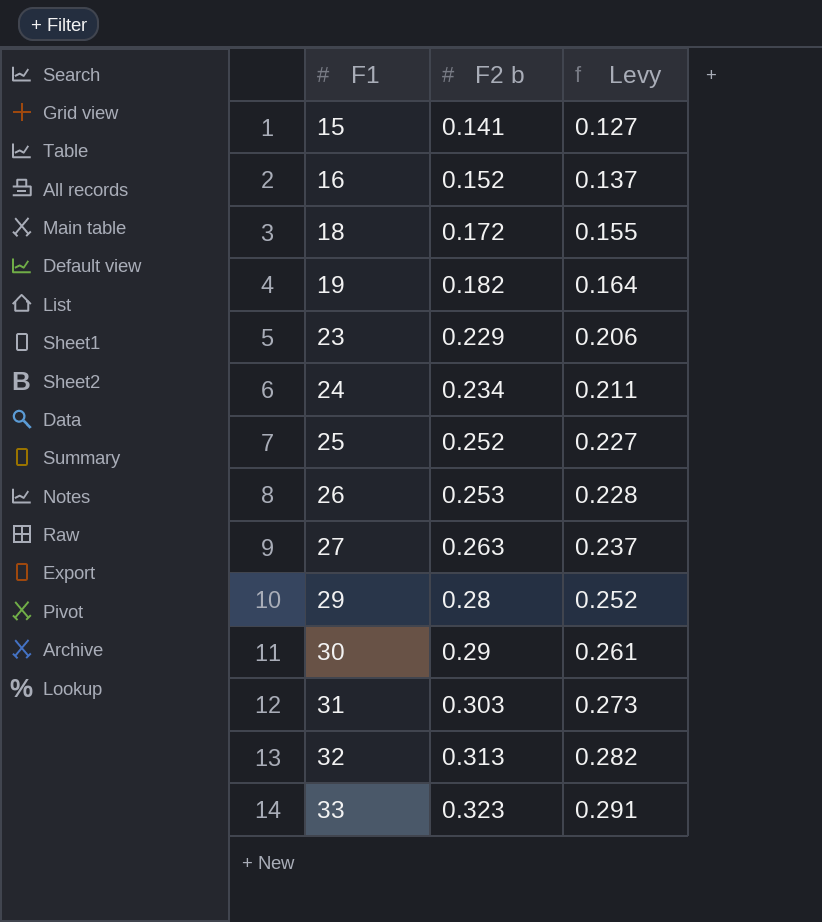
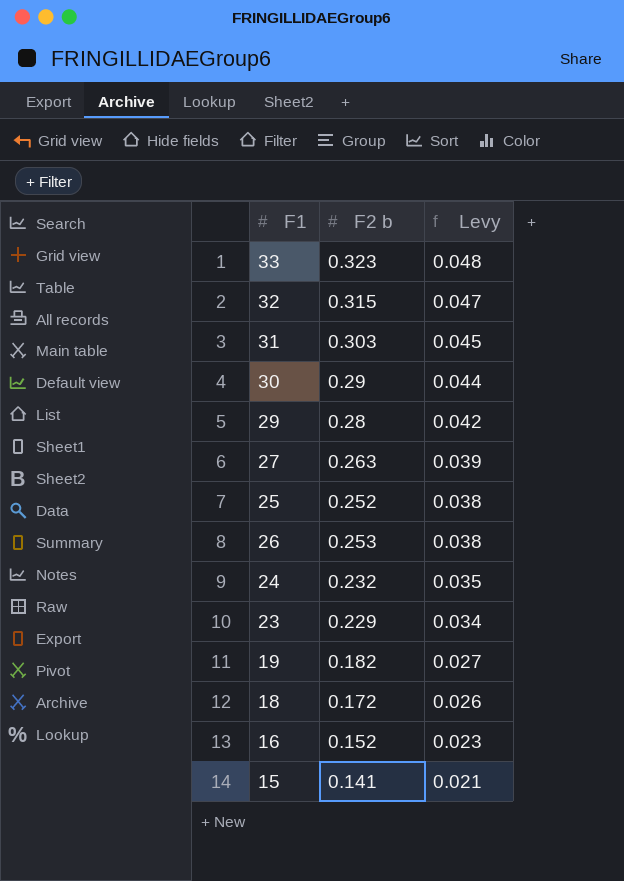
row order: F1 ascending -> Levy descending
column Levy | formula: [F2 b] * 0.9 -> [F2 b] * 0.15
32 | F2 b: 0.313 -> 0.315
24 | F2 b: 0.234 -> 0.232

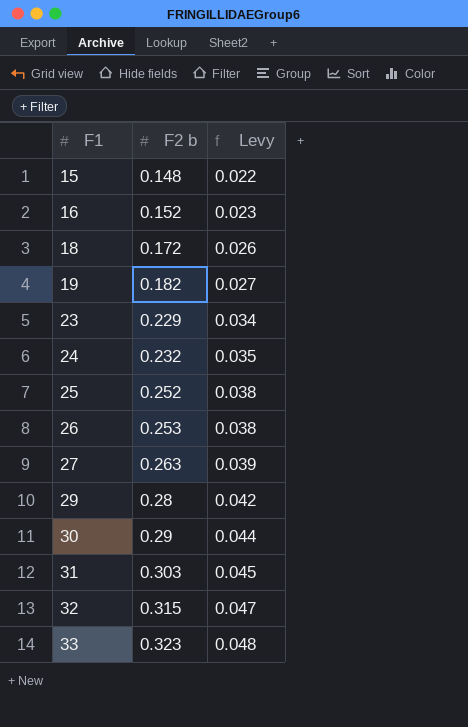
row order: Levy descending -> F1 ascending
15 | F2 b: 0.141 -> 0.148
15 | Levy: 0.021 -> 0.022

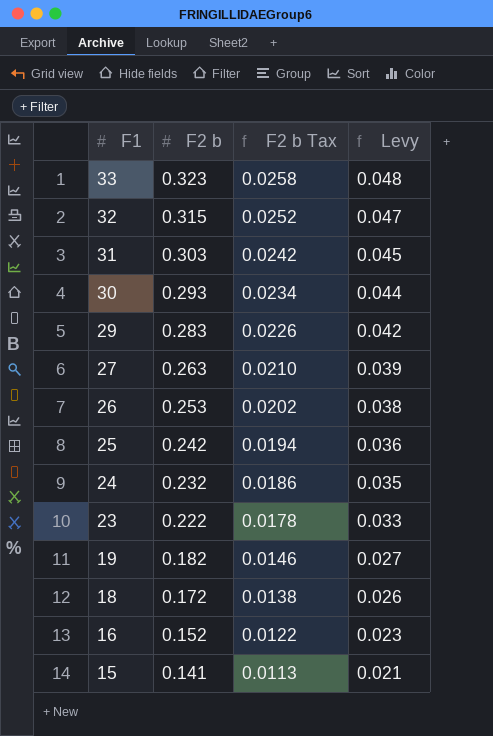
row order: F1 ascending -> F1 descending
column F2 b Tax | formula: none -> [F2 b] * 0.08
30 | F2 b: 0.29 -> 0.293
29 | F2 b: 0.28 -> 0.283
25 | F2 b: 0.252 -> 0.242
25 | Levy: 0.038 -> 0.036
23 | F2 b: 0.229 -> 0.222
23 | Levy: 0.034 -> 0.033
15 | F2 b: 0.148 -> 0.141
15 | Levy: 0.022 -> 0.021

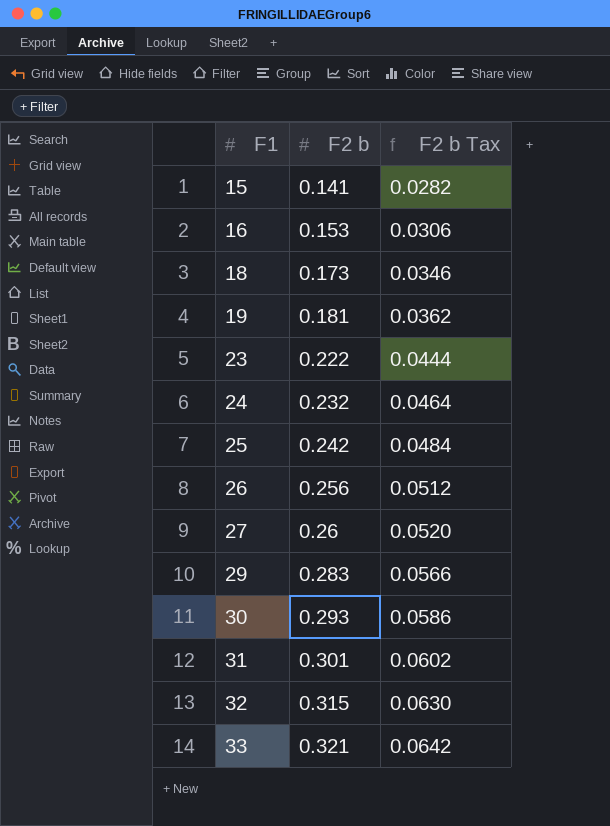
row order: F1 descending -> F1 ascending
column Levy | formula: [F2 b] * 0.15 -> none
column F2 b Tax | formula: [F2 b] * 0.08 -> [F2 b] * 0.2
16 | F2 b: 0.152 -> 0.153
18 | F2 b: 0.172 -> 0.173
19 | F2 b: 0.182 -> 0.181
26 | F2 b: 0.253 -> 0.256
27 | F2 b: 0.263 -> 0.26
31 | F2 b: 0.303 -> 0.301
33 | F2 b: 0.323 -> 0.321

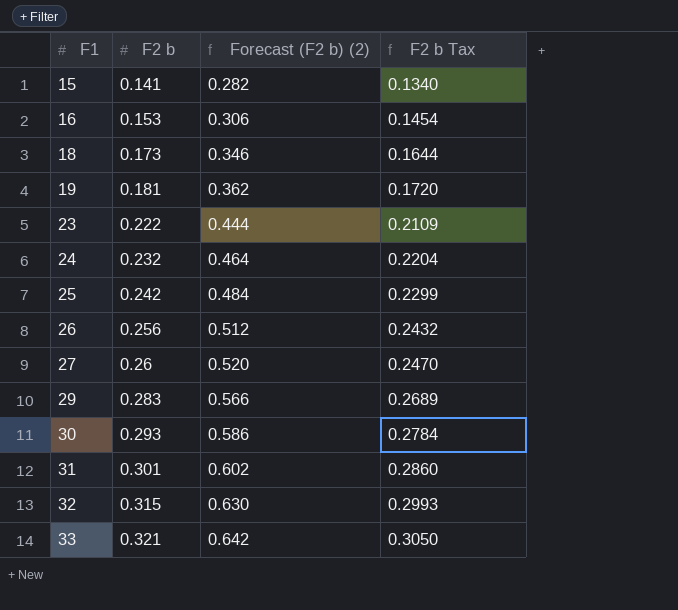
column Forecast (F2 b) (2) | formula: none -> [F2 b] * 2
column F2 b Tax | formula: [F2 b] * 0.2 -> [F2 b] * 0.95

